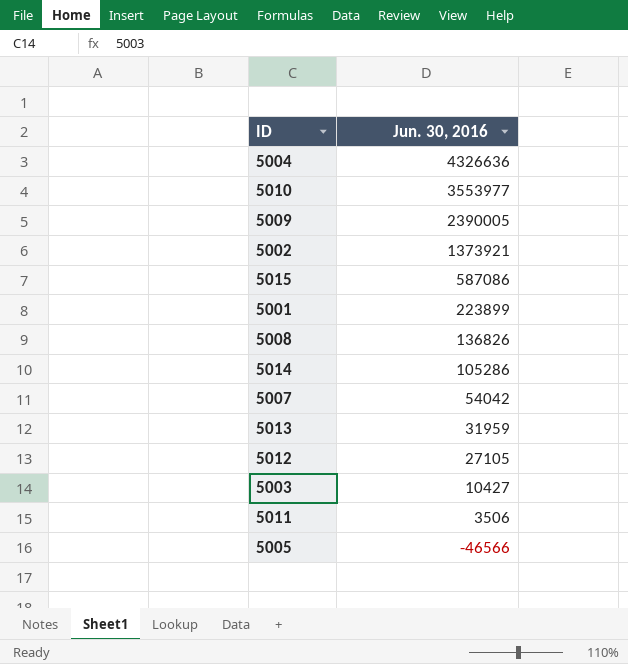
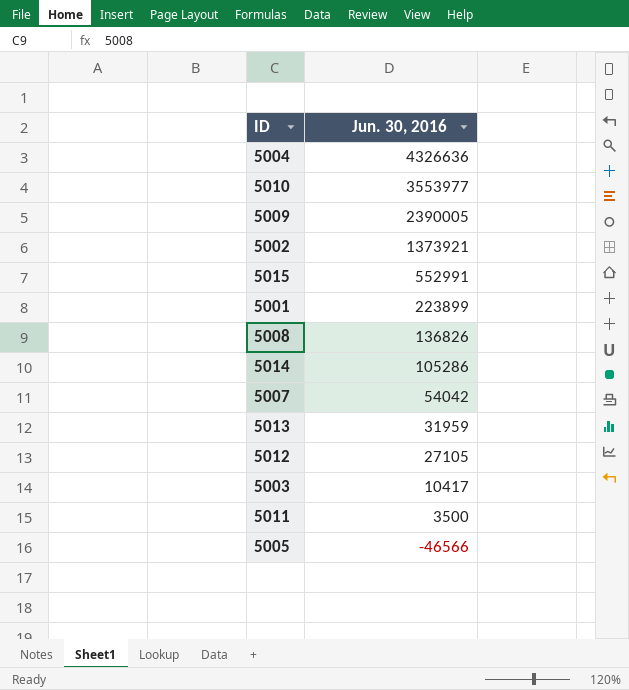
5015 | Jun. 30, 2016: 587086 -> 552991
5003 | Jun. 30, 2016: 10427 -> 10417
5011 | Jun. 30, 2016: 3506 -> 3500

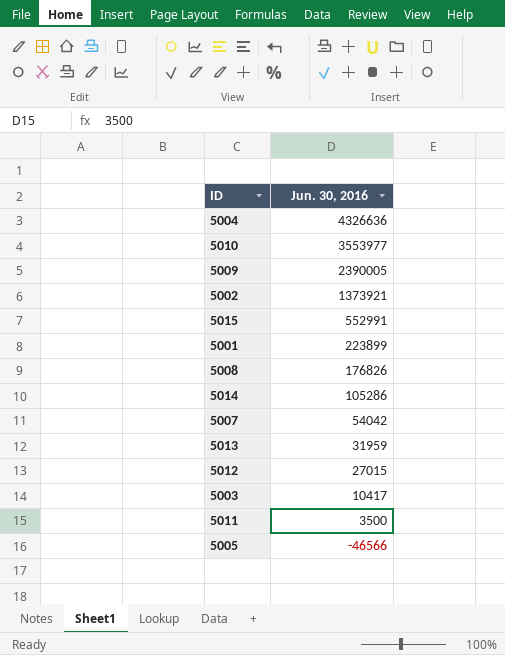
5008 | Jun. 30, 2016: 136826 -> 176826
5012 | Jun. 30, 2016: 27105 -> 27015

